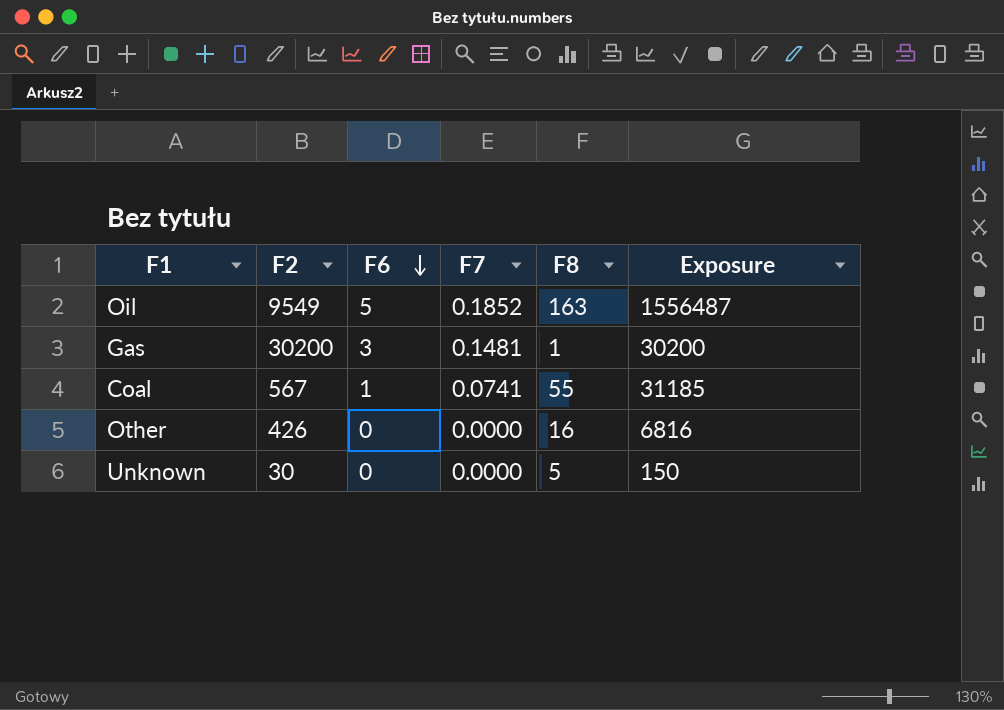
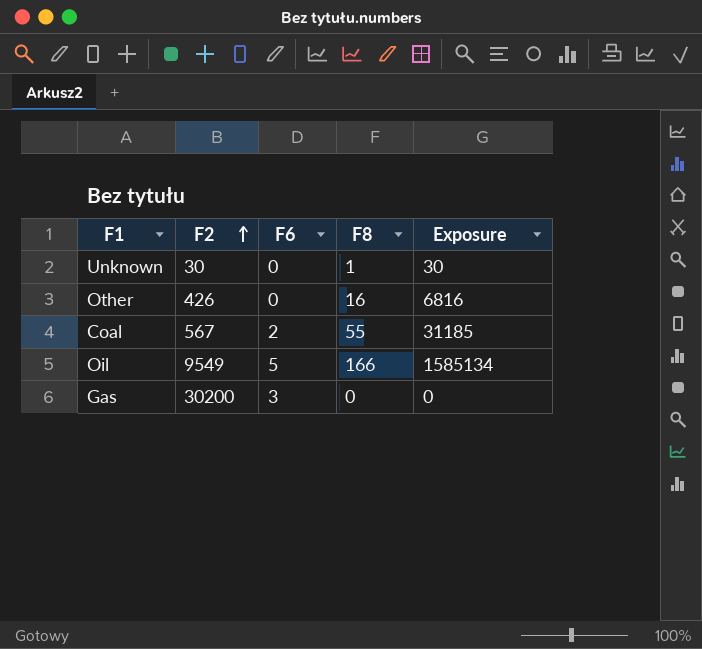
row order: F6 descending -> F2 ascending
column F7 | position: 4 -> none
Unknown | F8: 5 -> 1
Unknown | Exposure: 150 -> 30
Coal | F6: 1 -> 2
Oil | F8: 163 -> 166
Oil | Exposure: 1556487 -> 1585134
Gas | F8: 1 -> 0
Gas | Exposure: 30200 -> 0

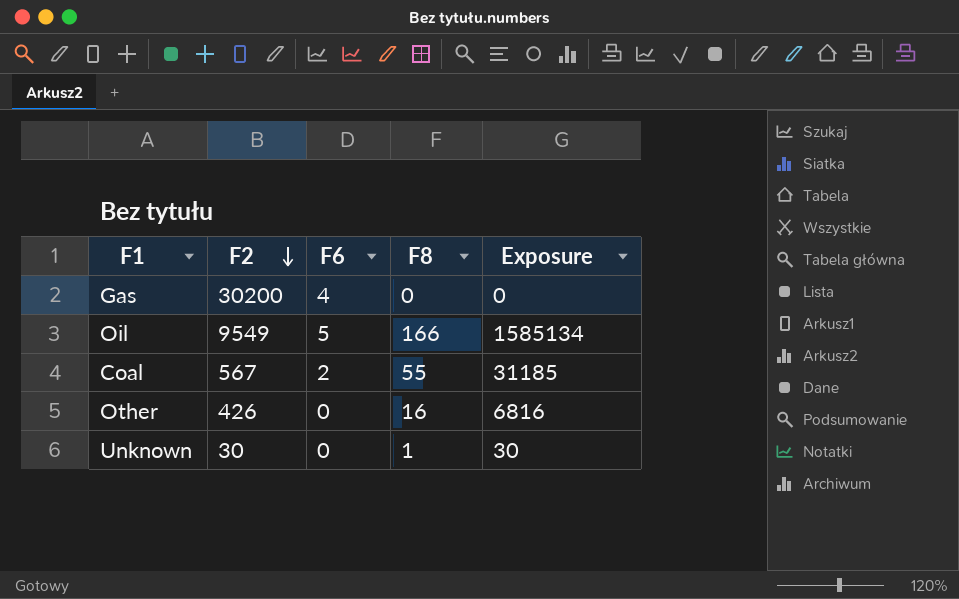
row order: F2 ascending -> F2 descending
Gas | F6: 3 -> 4

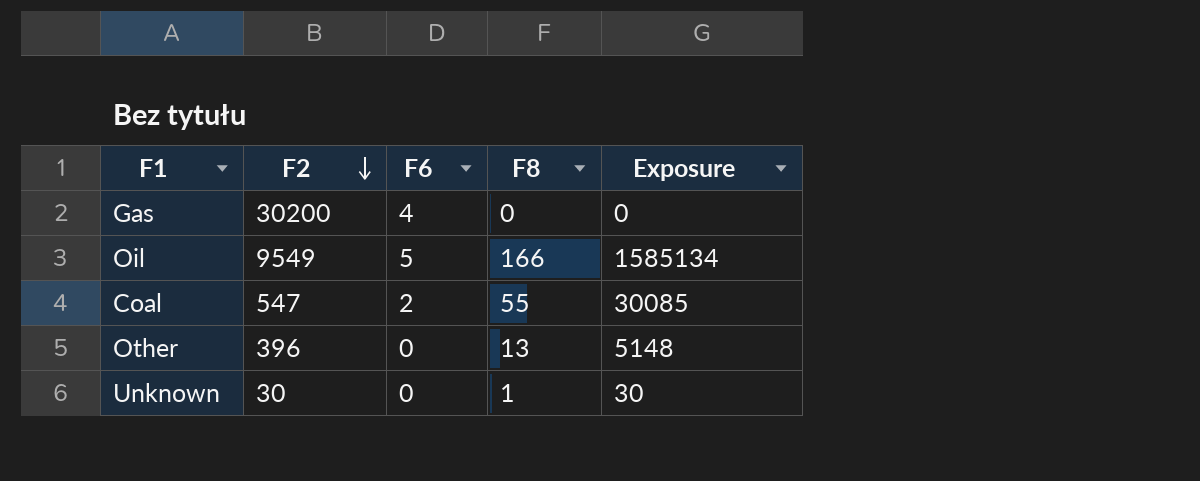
Coal | F2: 567 -> 547
Coal | Exposure: 31185 -> 30085
Other | F2: 426 -> 396
Other | F8: 16 -> 13
Other | Exposure: 6816 -> 5148

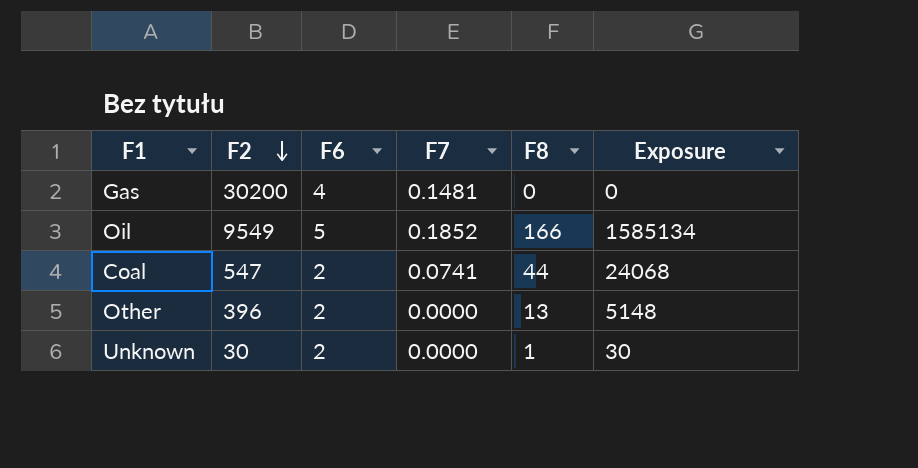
column F7 | position: none -> 4
Coal | F8: 55 -> 44
Coal | Exposure: 30085 -> 24068
Other | F6: 0 -> 2
Unknown | F6: 0 -> 2

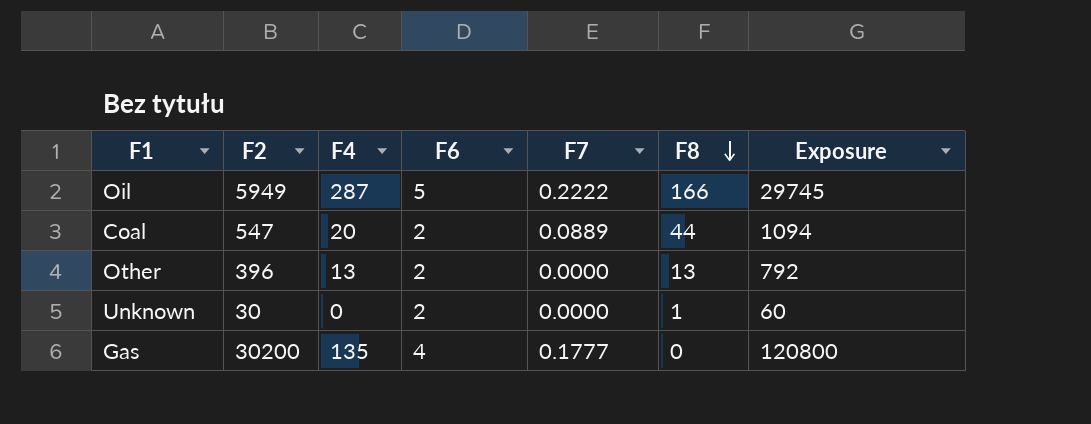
row order: F2 descending -> F8 descending
column F4 | position: none -> 3
column Exposure | formula: [F2] * [F8] -> [F2] * [F6]
Oil | F2: 9549 -> 5949
Oil | F7: 0.1852 -> 0.2222
Coal | F7: 0.0741 -> 0.0889
Gas | F7: 0.1481 -> 0.1777

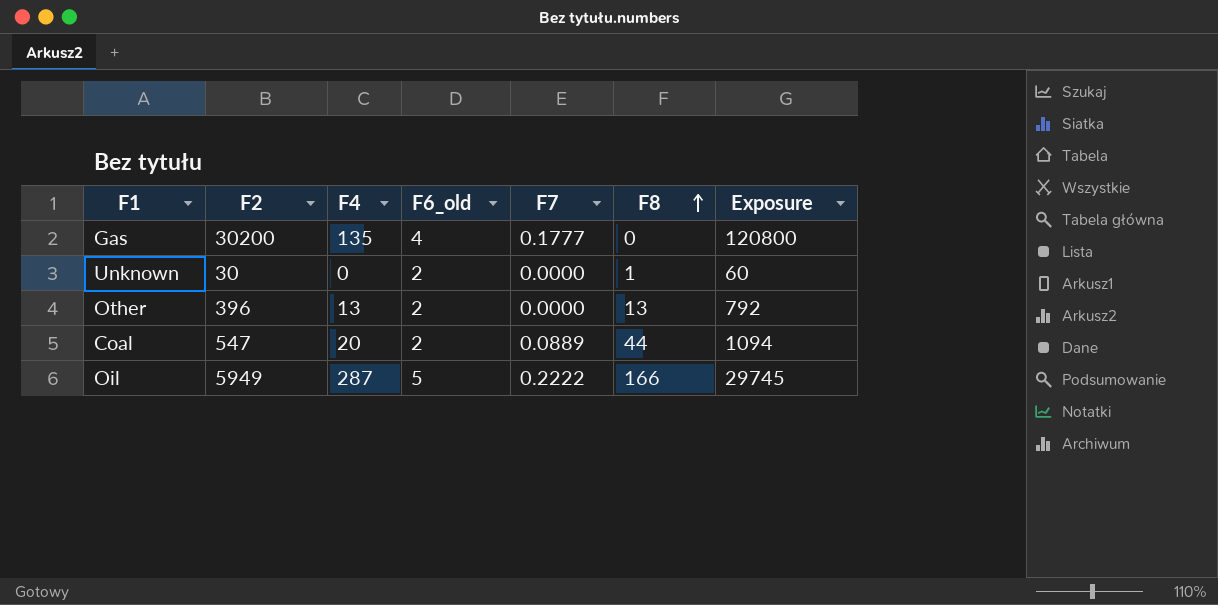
row order: F8 descending -> F8 ascending
column name: F6 -> F6_old

